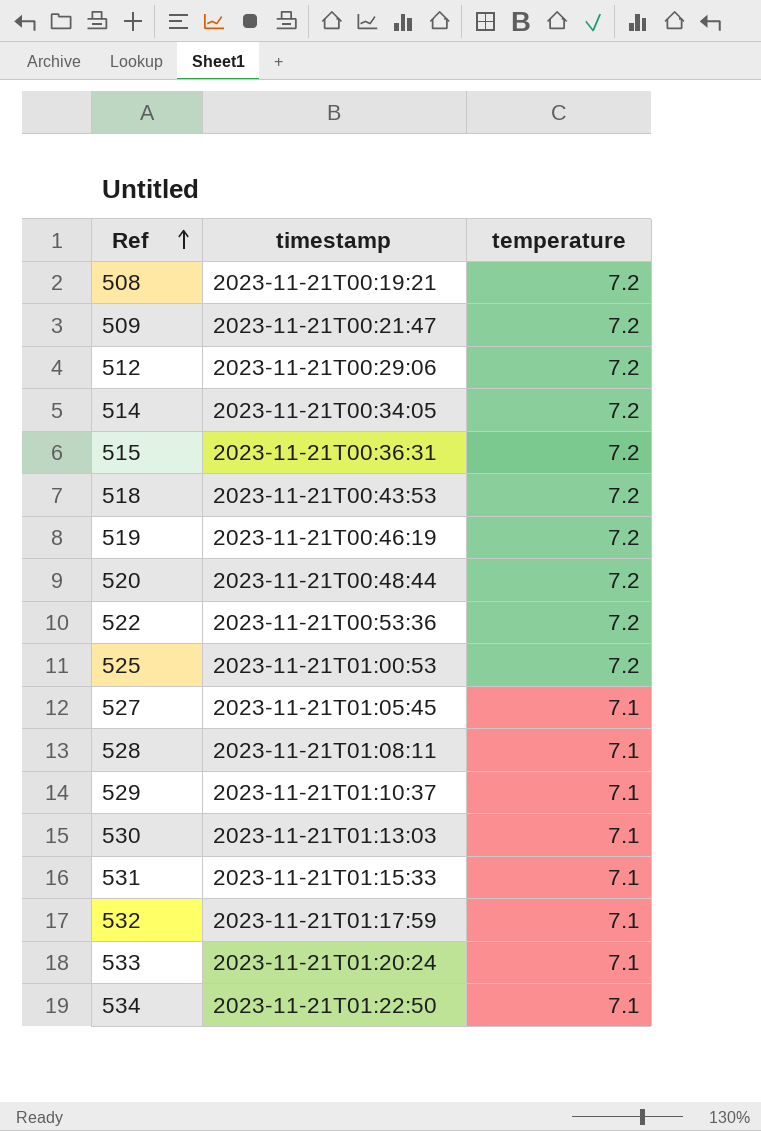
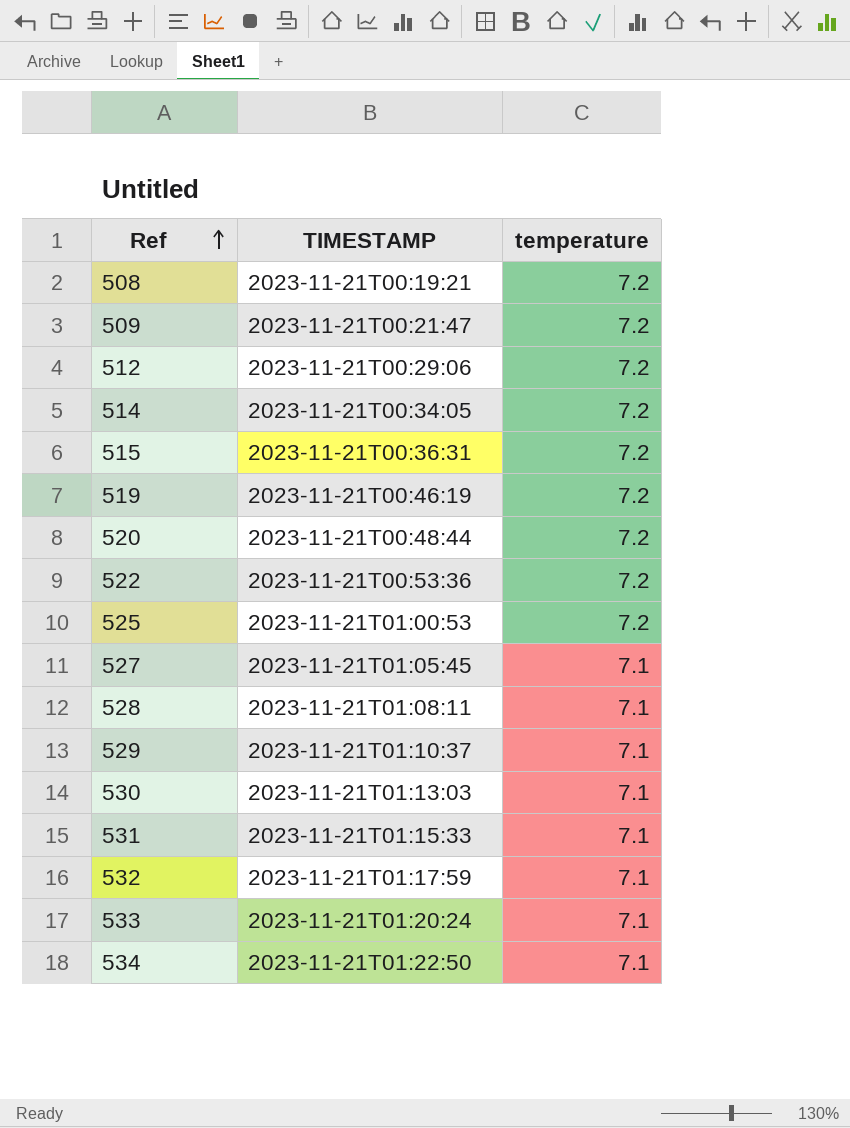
column name: timestamp -> TIMESTAMP
row 518: 2023-11-21T00:43:53 | 7.2 -> none

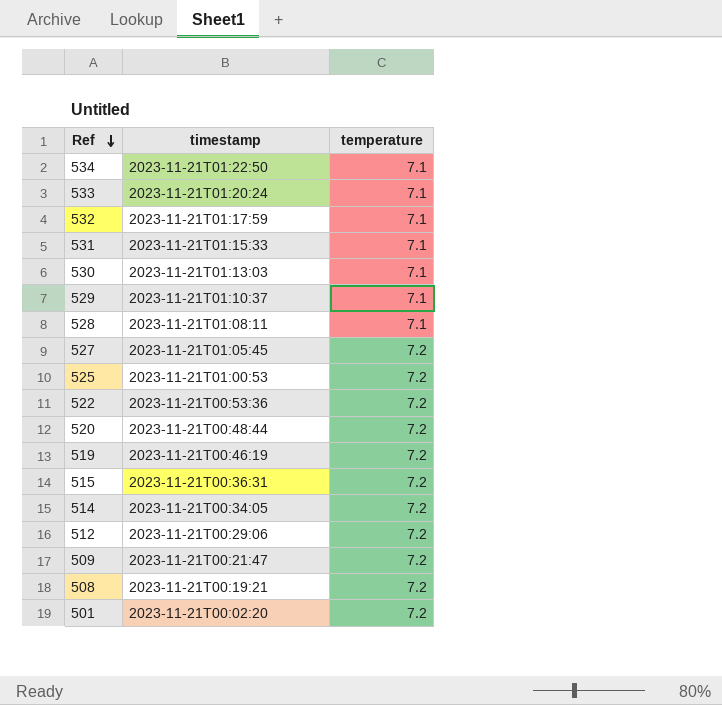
row order: Ref ascending -> Ref descending
column name: TIMESTAMP -> timestamp
527 | temperature: 7.1 -> 7.2
row 501: none -> 2023-11-21T00:02:20 | 7.2

